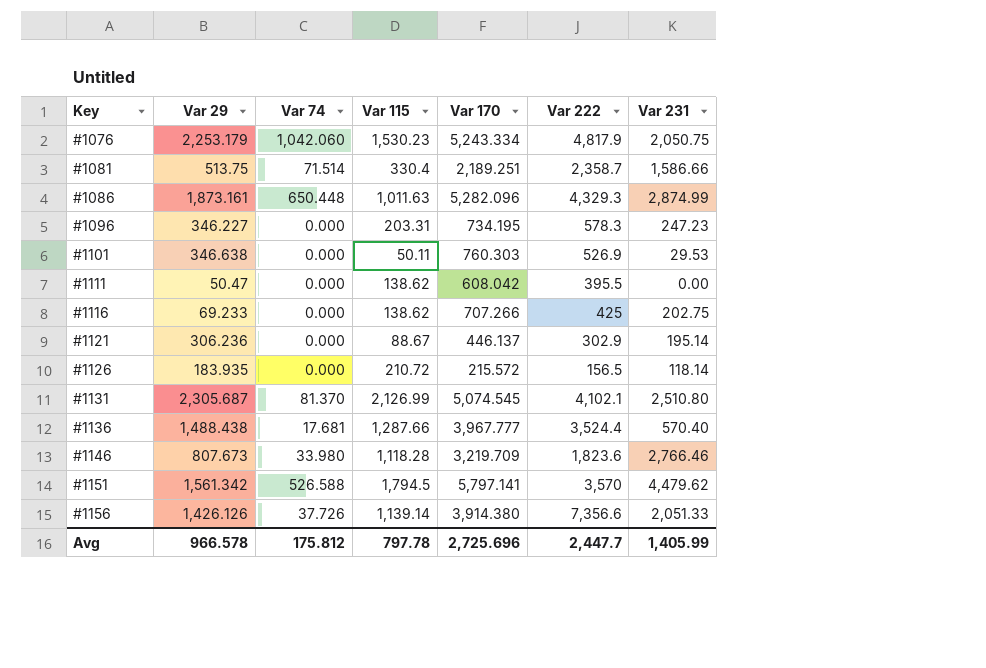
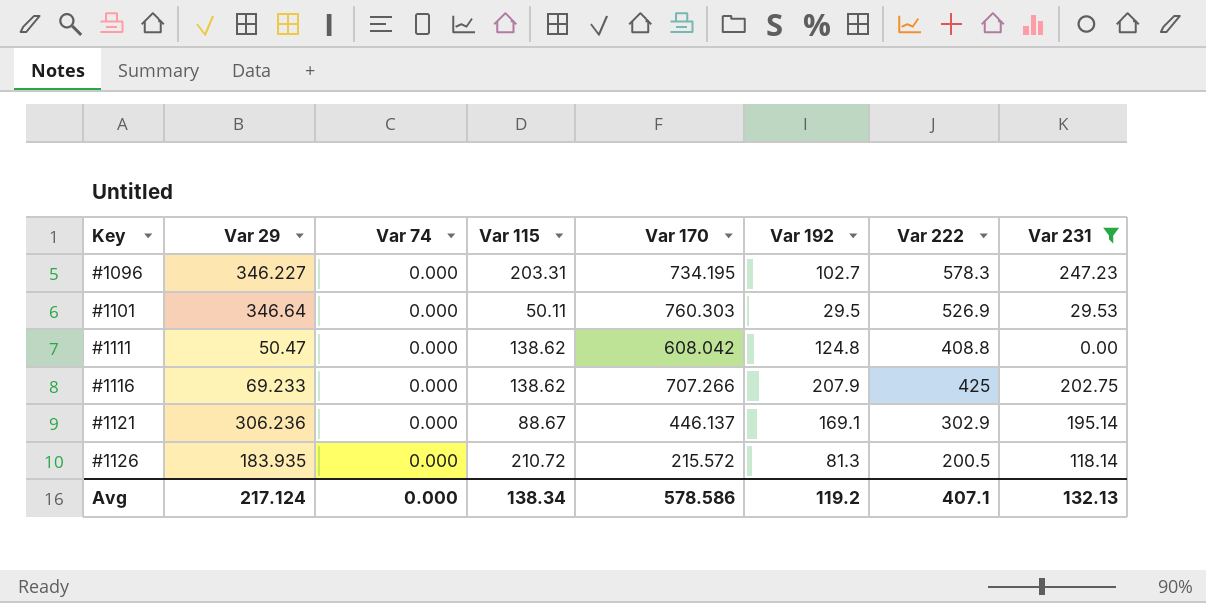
filter: none -> Var 231 <= 247.23
column Var 192 | position: none -> 6
#1101 | Var 29: 346.638 -> 346.64
#1111 | Var 222: 395.5 -> 408.8
#1126 | Var 222: 156.5 -> 200.5
Avg | Var 29: 966.578 -> 217.124
Avg | Var 74: 175.812 -> 0.000
Avg | Var 115: 797.78 -> 138.34
Avg | Var 170: 2,725.696 -> 578.586
Avg | Var 222: 2,447.7 -> 407.1
Avg | Var 231: 1,405.99 -> 132.13

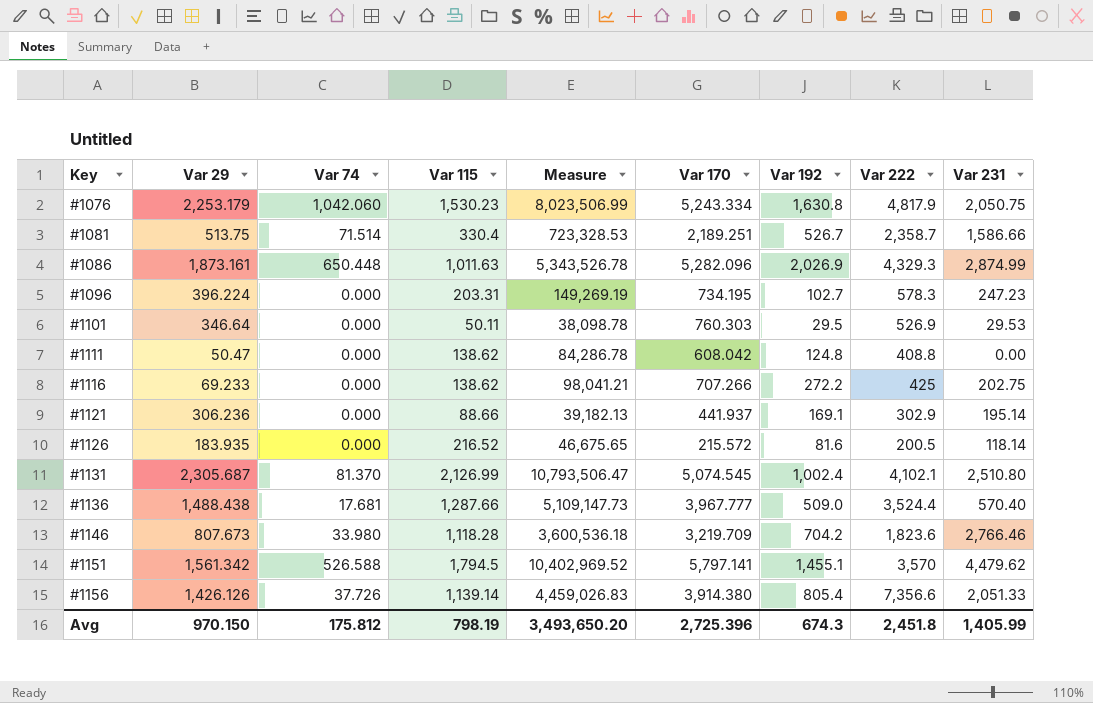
filter: Var 231 <= 247.23 -> none
column Measure | formula: none -> [Var 115] * [Var 170]
#1096 | Var 29: 346.227 -> 396.224
#1116 | Var 192: 207.9 -> 272.2
#1121 | Var 115: 88.67 -> 88.66
#1121 | Var 170: 446.137 -> 441.937
#1126 | Var 115: 210.72 -> 216.52
#1126 | Var 192: 81.3 -> 81.6
Avg | Var 29: 217.124 -> 970.150
Avg | Var 74: 0.000 -> 175.812
Avg | Var 115: 138.34 -> 798.19
Avg | Var 170: 578.586 -> 2,725.396
Avg | Var 192: 119.2 -> 674.3
Avg | Var 222: 407.1 -> 2,451.8
Avg | Var 231: 132.13 -> 1,405.99

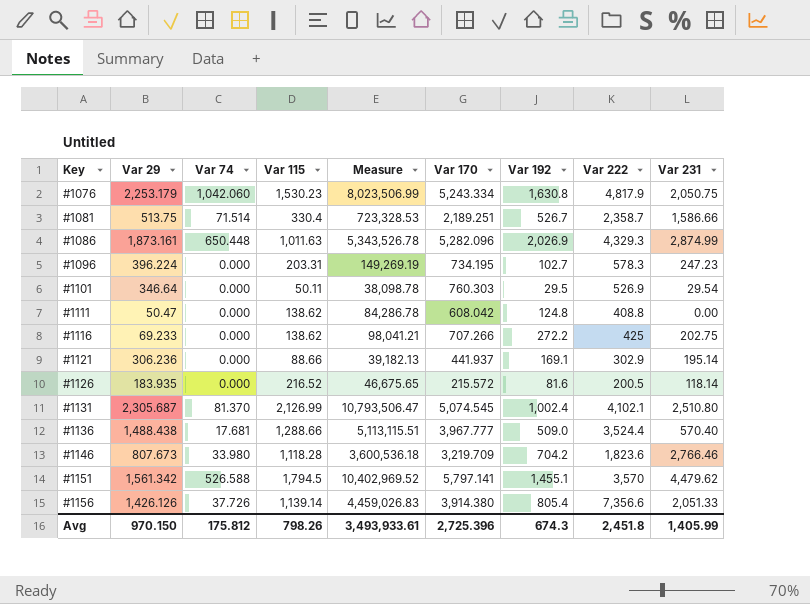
#1101 | Var 231: 29.53 -> 29.54
#1136 | Var 115: 1,287.66 -> 1,288.66
#1136 | Measure: 5,109,147.73 -> 5,113,115.51
Avg | Var 115: 798.19 -> 798.26
Avg | Measure: 3,493,650.20 -> 3,493,933.61

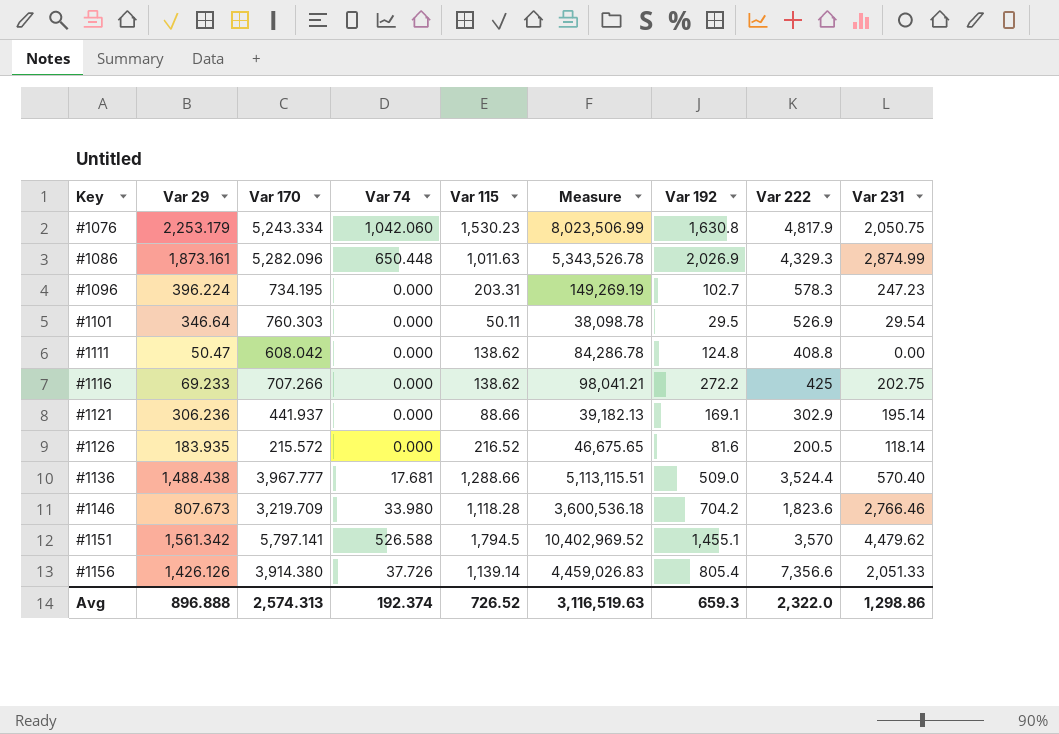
column Var 170 | position: 6 -> 3
row #1081: 513.75 | 71.514 | 330.4 | 723,328.53 | 2,189.251 | 526.7 | 2,358.7 | 1,586.66 -> none
row #1131: 2,305.687 | 81.370 | 2,126.99 | 10,793,506.47 | 5,074.545 | 1,002.4 | 4,102.1 | 2,510.80 -> none
Avg | Var 29: 970.150 -> 896.888
Avg | Var 170: 2,725.396 -> 2,574.313
Avg | Var 74: 175.812 -> 192.374
Avg | Var 115: 798.26 -> 726.52
Avg | Measure: 3,493,933.61 -> 3,116,519.63
Avg | Var 192: 674.3 -> 659.3
Avg | Var 222: 2,451.8 -> 2,322.0
Avg | Var 231: 1,405.99 -> 1,298.86

